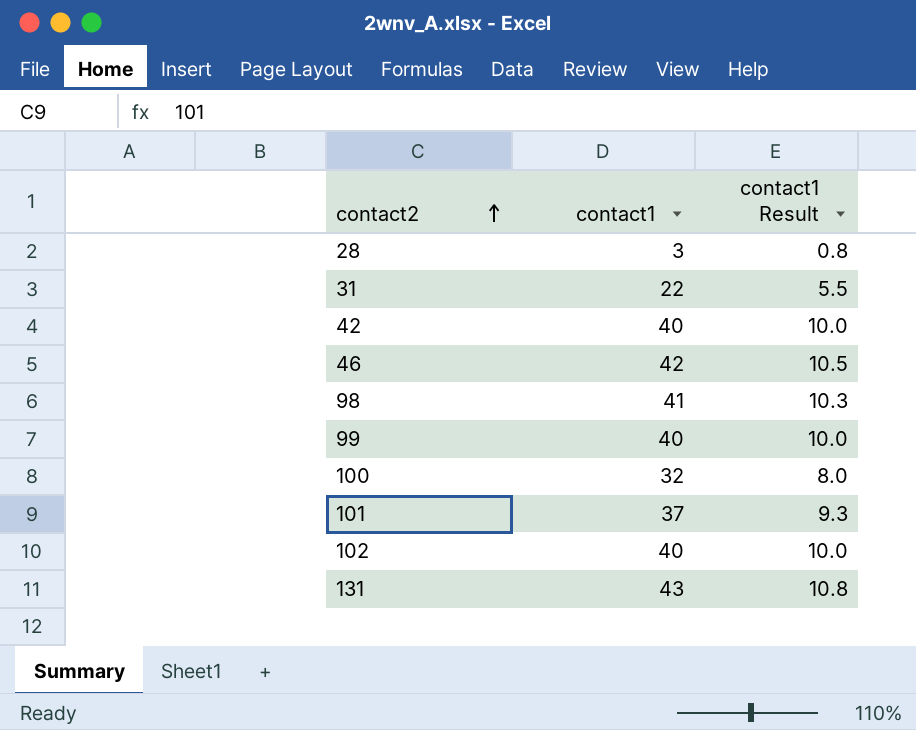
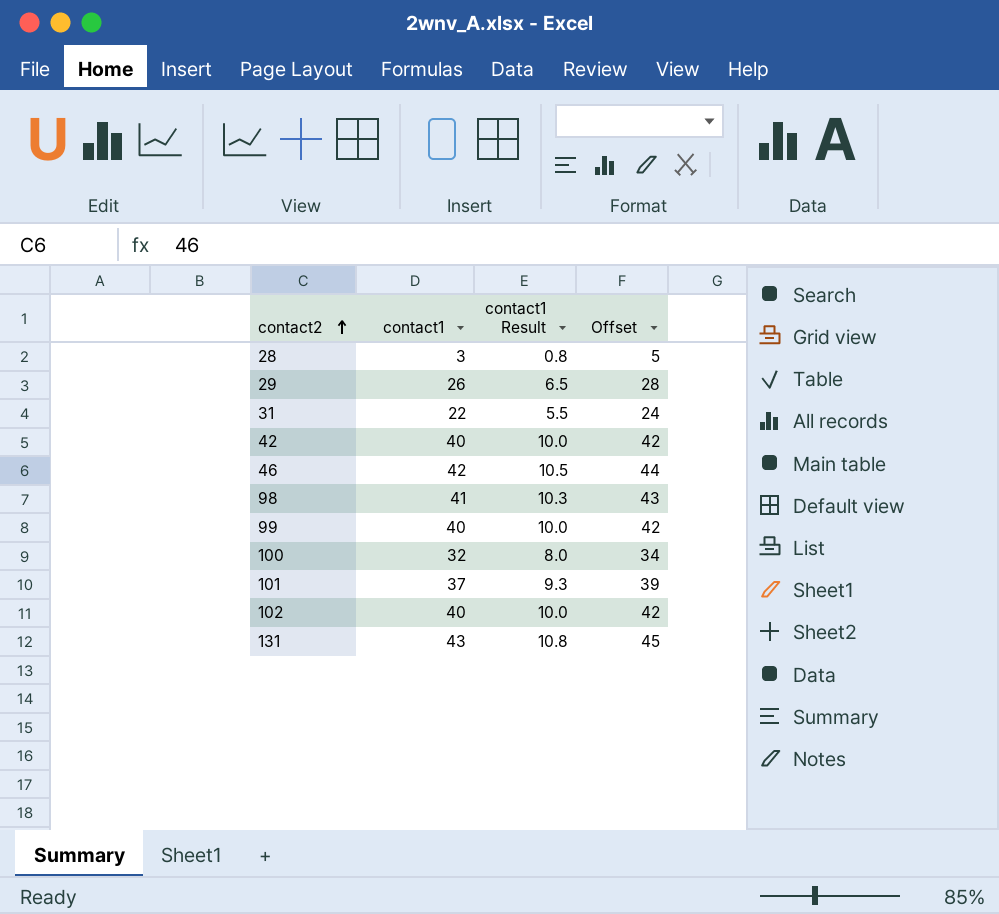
column Offset | formula: none -> [contact1] + 2
row 29: none -> 26 | 6.5 | 28

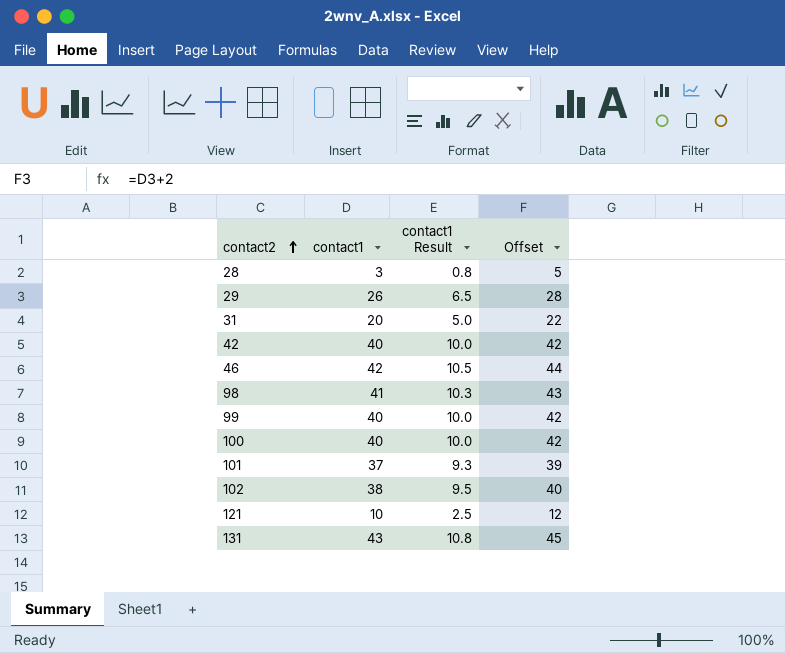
31 | contact1: 22 -> 20
31 | contact1 Result: 5.5 -> 5.0
31 | Offset: 24 -> 22
100 | contact1: 32 -> 40
100 | contact1 Result: 8.0 -> 10.0
100 | Offset: 34 -> 42
102 | contact1: 40 -> 38
102 | contact1 Result: 10.0 -> 9.5
102 | Offset: 42 -> 40
row 121: none -> 10 | 2.5 | 12

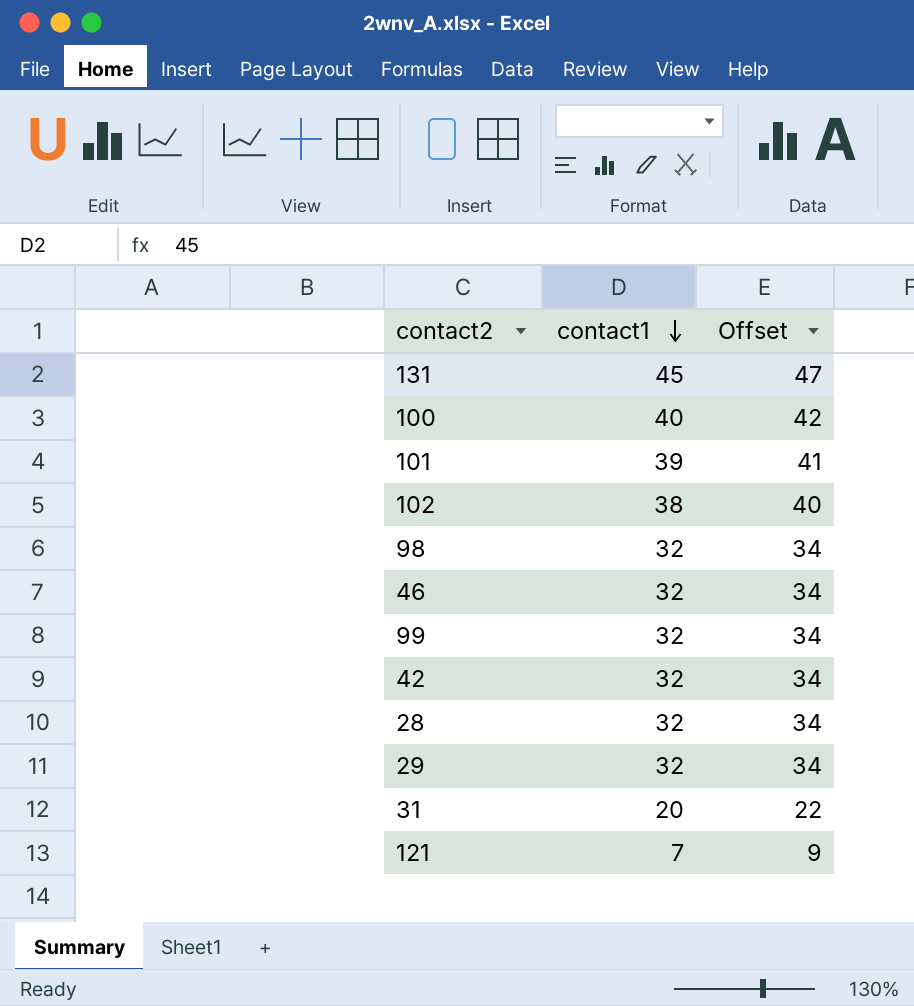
row order: contact2 ascending -> contact1 descending
column contact1 Result | formula: [contact1] * 0.25 -> none
131 | contact1: 43 -> 45
131 | Offset: 45 -> 47
101 | contact1: 37 -> 39
101 | Offset: 39 -> 41
98 | contact1: 41 -> 32
98 | Offset: 43 -> 34
46 | contact1: 42 -> 32
46 | Offset: 44 -> 34
99 | contact1: 40 -> 32
99 | Offset: 42 -> 34
42 | contact1: 40 -> 32
42 | Offset: 42 -> 34
28 | contact1: 3 -> 32
28 | Offset: 5 -> 34
29 | contact1: 26 -> 32
29 | Offset: 28 -> 34
121 | contact1: 10 -> 7
121 | Offset: 12 -> 9

